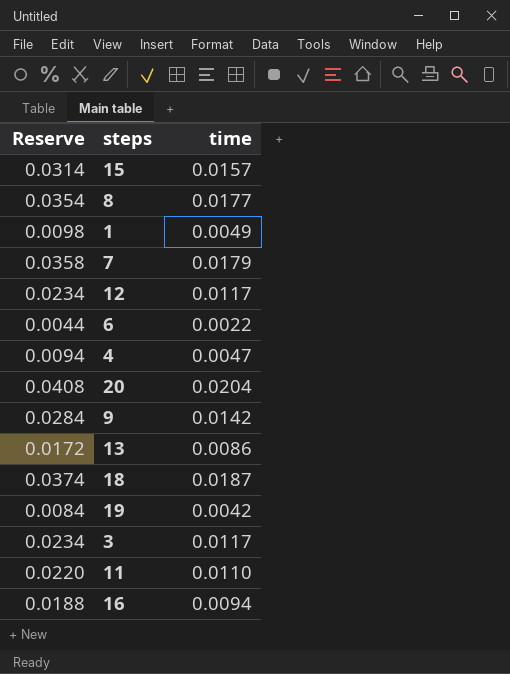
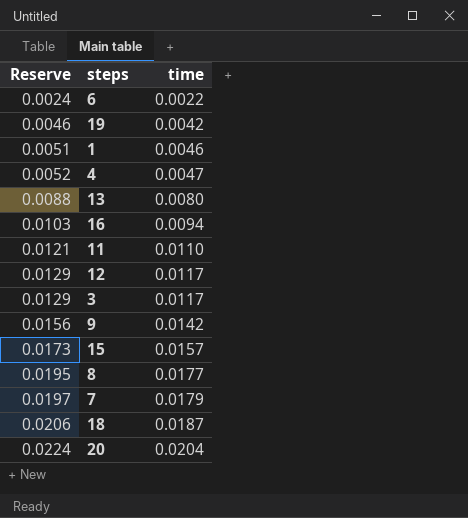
row order: none -> Reserve ascending
column Reserve | formula: [time] * 2 -> [time] * 1.1
1 | time: 0.0049 -> 0.0046
13 | time: 0.0086 -> 0.0080

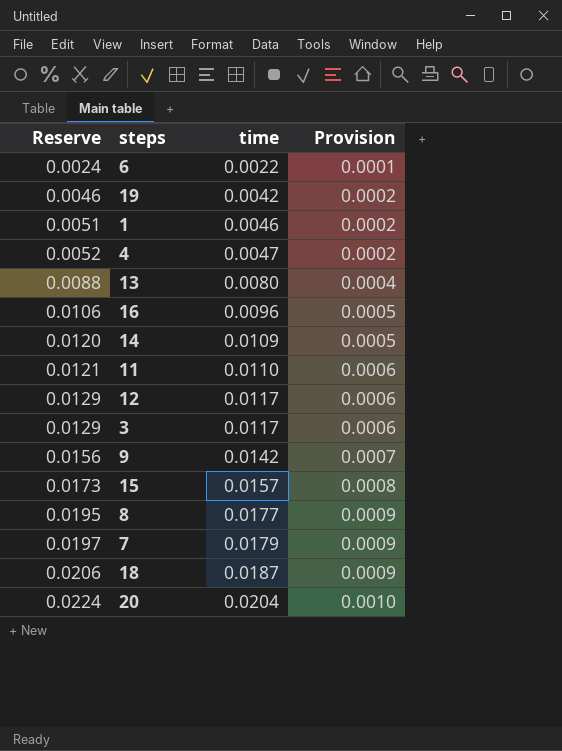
column Provision | formula: none -> [time] * 0.05
16 | Reserve: 0.0103 -> 0.0106
16 | time: 0.0094 -> 0.0096
row 14: none -> 0.0120 | 0.0109 | 0.0005

